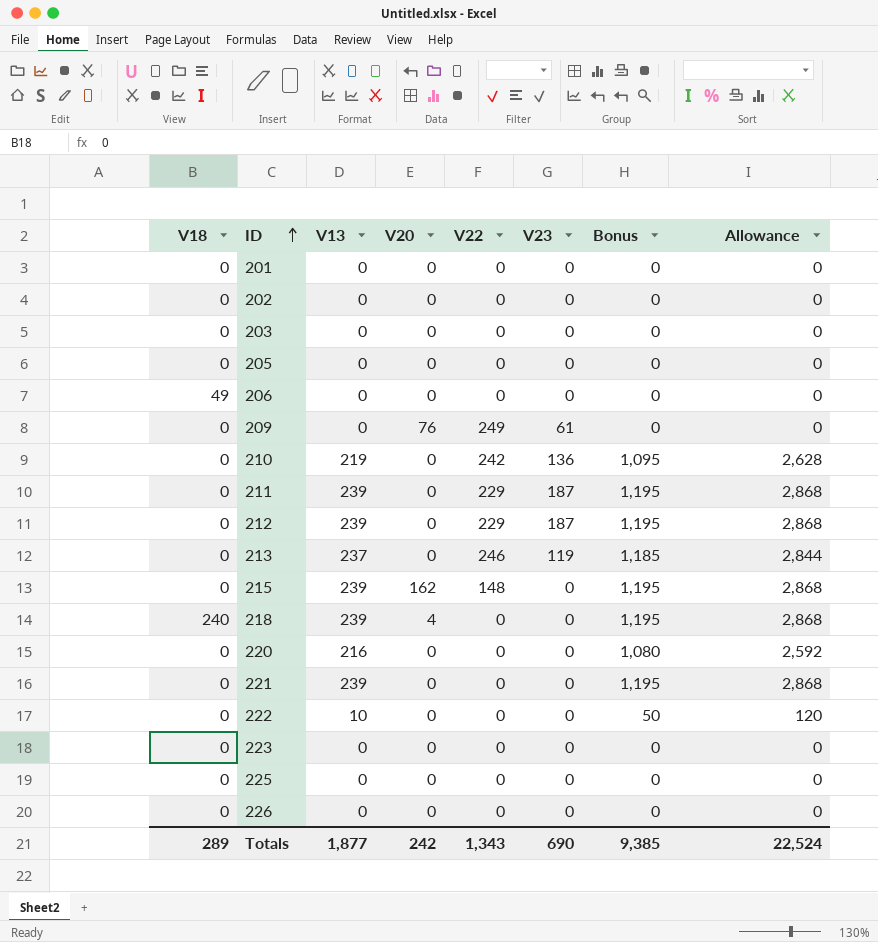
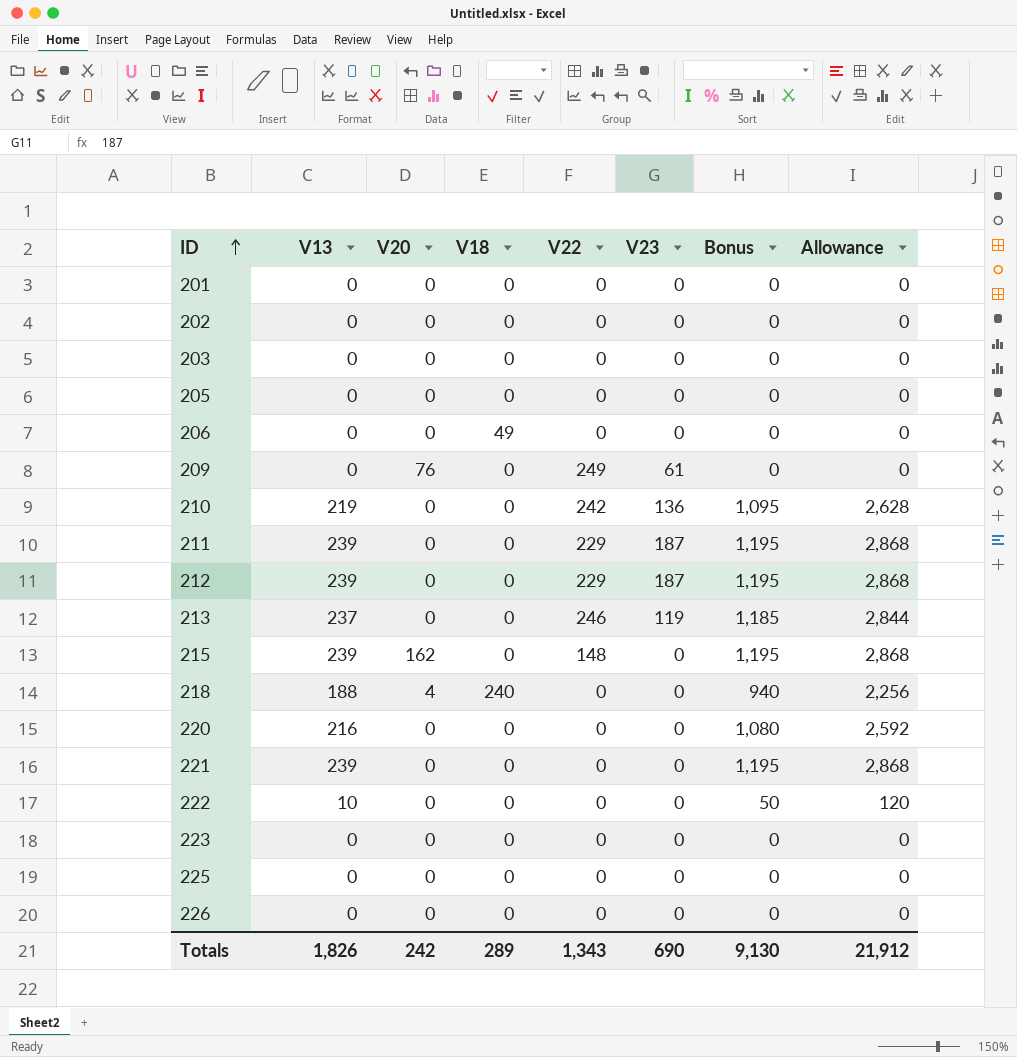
column V18 | position: 1 -> 4
218 | V13: 239 -> 188
218 | Bonus: 1,195 -> 940
218 | Allowance: 2,868 -> 2,256
Totals | V13: 1,877 -> 1,826
Totals | Bonus: 9,385 -> 9,130
Totals | Allowance: 22,524 -> 21,912

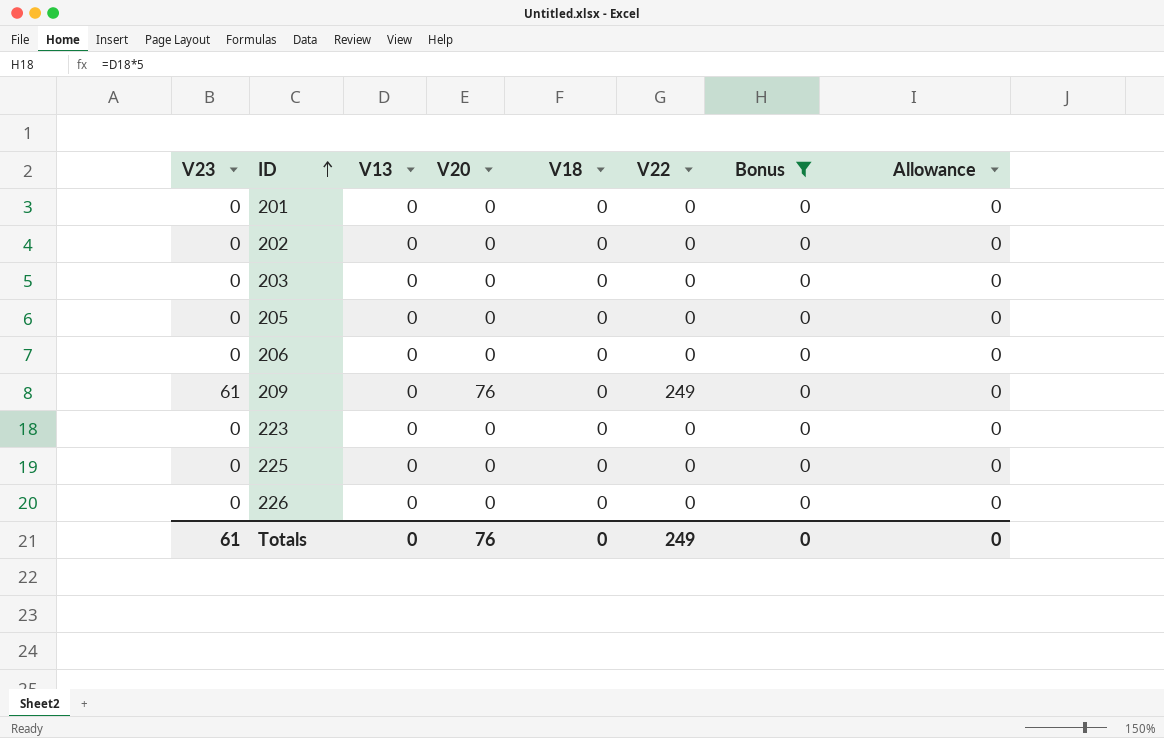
filter: none -> Bonus = 0
column V23 | position: 6 -> 1
206 | V18: 49 -> 0
Totals | V23: 690 -> 61
Totals | V13: 1,826 -> 0
Totals | V20: 242 -> 76
Totals | V18: 289 -> 0
Totals | V22: 1,343 -> 249
Totals | Bonus: 9,130 -> 0
Totals | Allowance: 21,912 -> 0

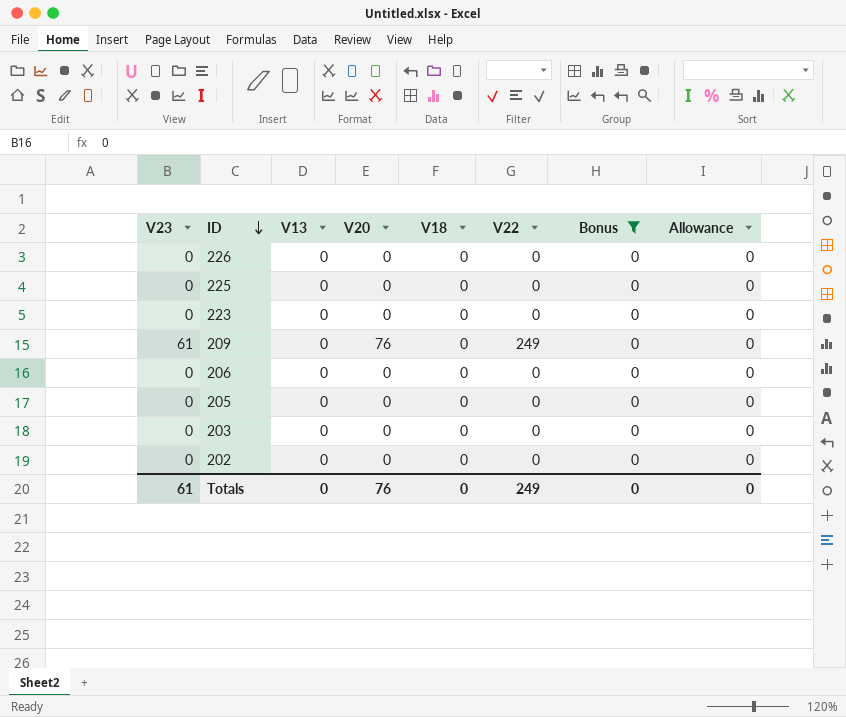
row order: ID ascending -> ID descending
row 201: 0 | 0 | 0 | 0 | 0 | 0 | 0 -> none

